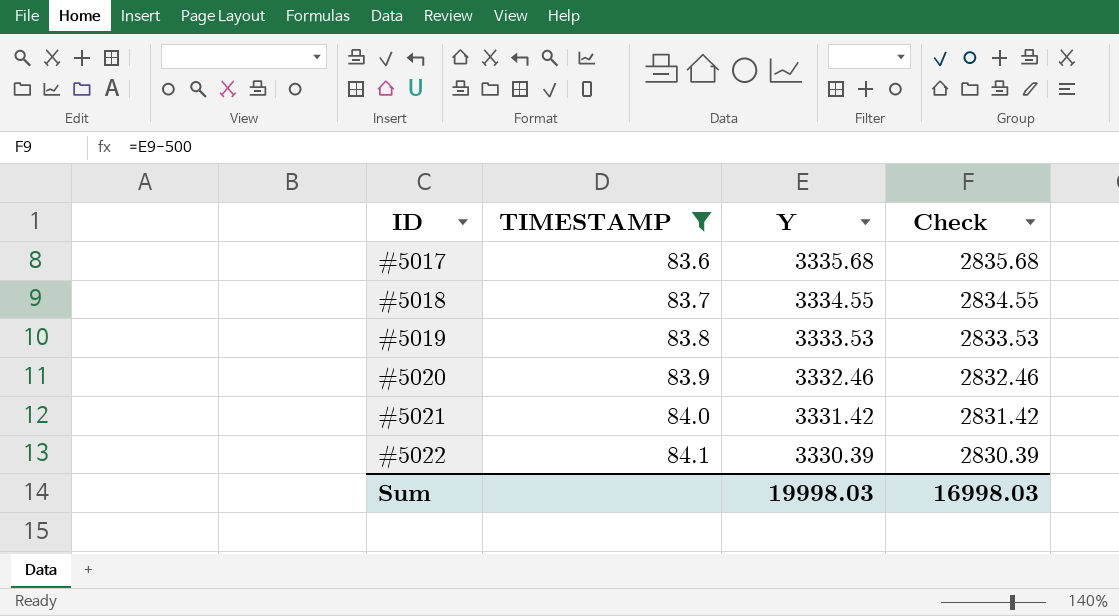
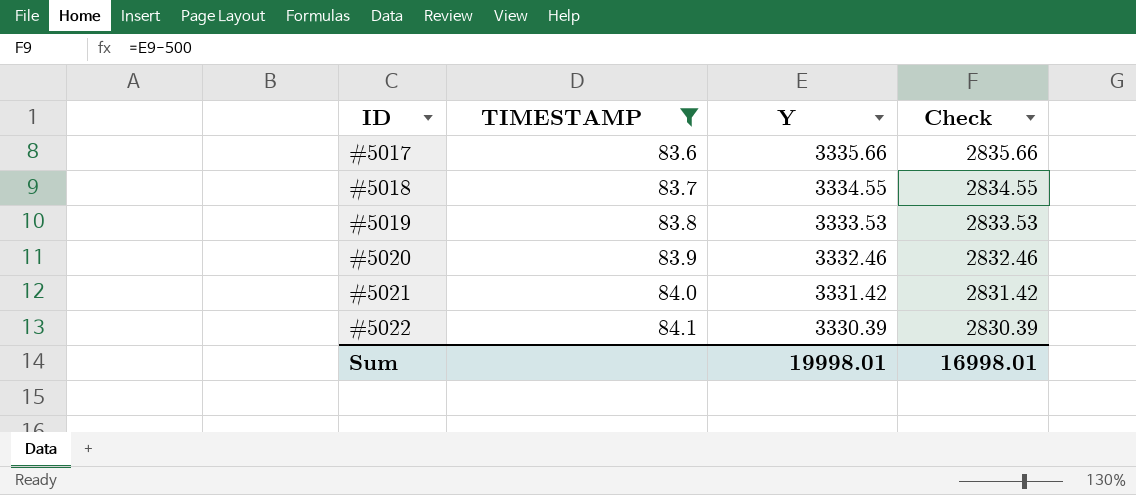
#5017 | Y: 3335.68 -> 3335.66
#5017 | Check: 2835.68 -> 2835.66
Sum | Y: 19998.03 -> 19998.01
Sum | Check: 16998.03 -> 16998.01

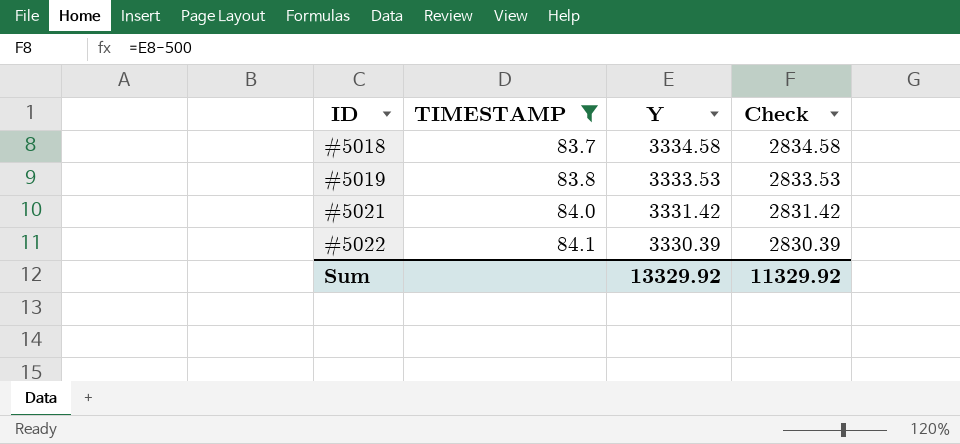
row #5017: 83.6 | 3335.66 | 2835.66 -> none
row #5020: 83.9 | 3332.46 | 2832.46 -> none
#5018 | Y: 3334.55 -> 3334.58
#5018 | Check: 2834.55 -> 2834.58
Sum | Y: 19998.01 -> 13329.92
Sum | Check: 16998.01 -> 11329.92

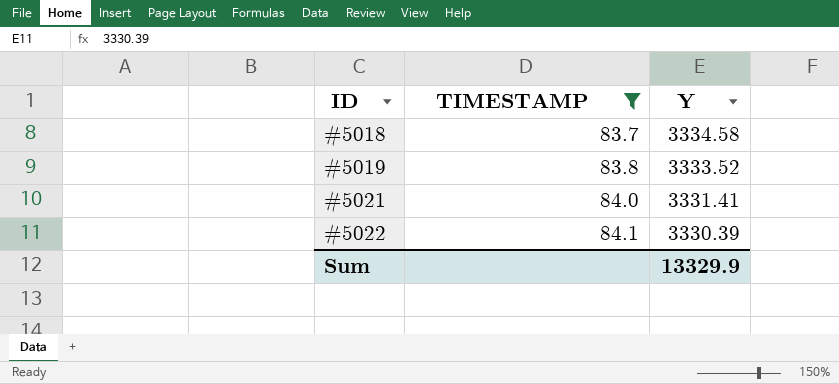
column Check | formula: [Y] - 500 -> none
#5019 | Y: 3333.53 -> 3333.52
#5021 | Y: 3331.42 -> 3331.41
Sum | Y: 13329.92 -> 13329.9

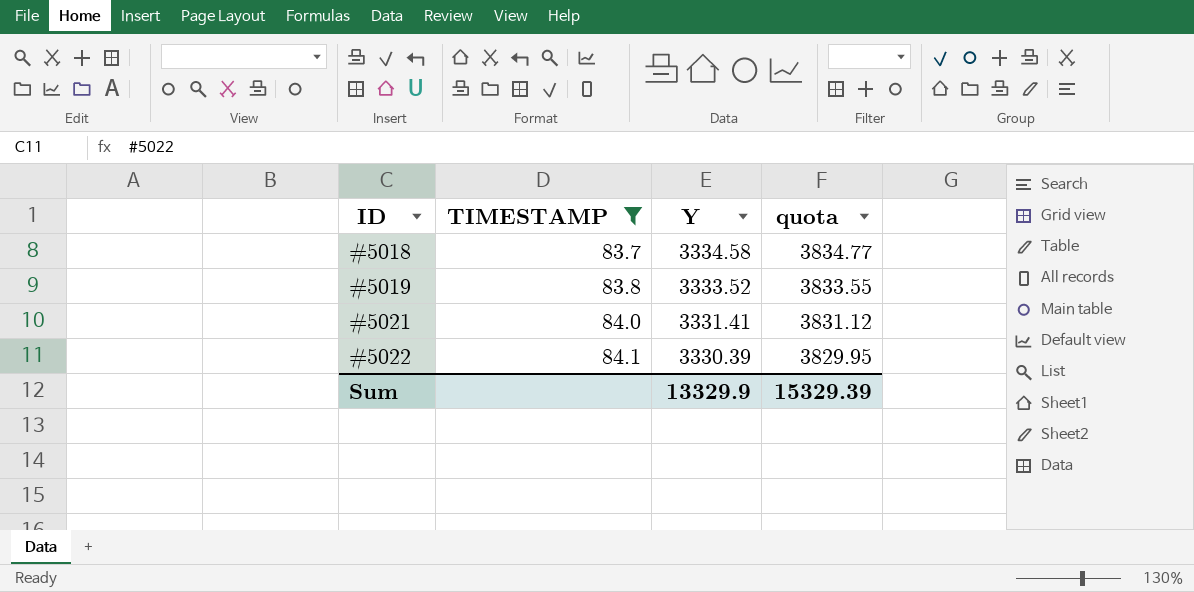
column quota | formula: none -> [Y] * 1.15

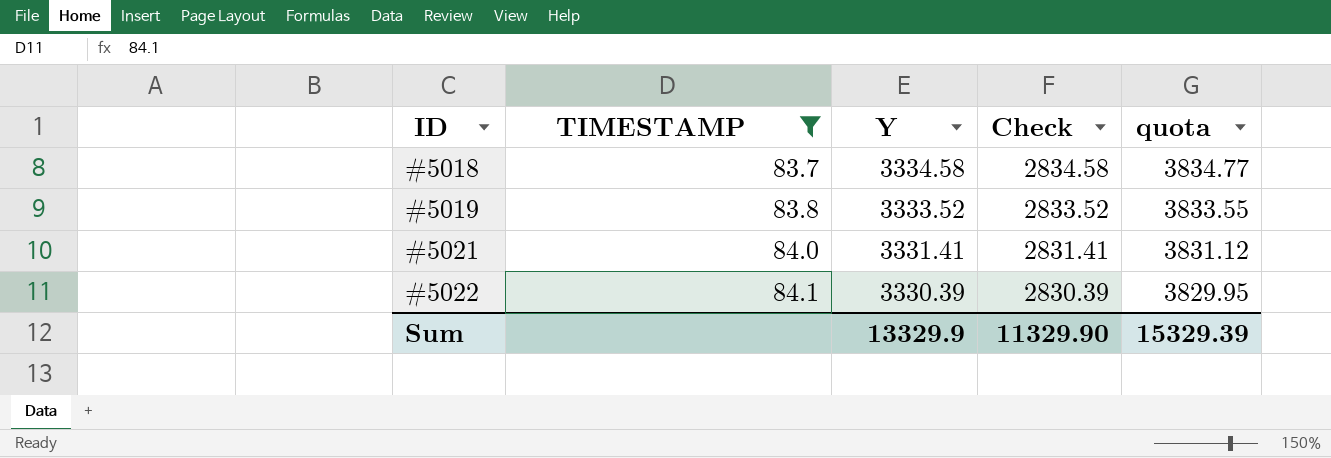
column Check | formula: none -> [Y] - 500

